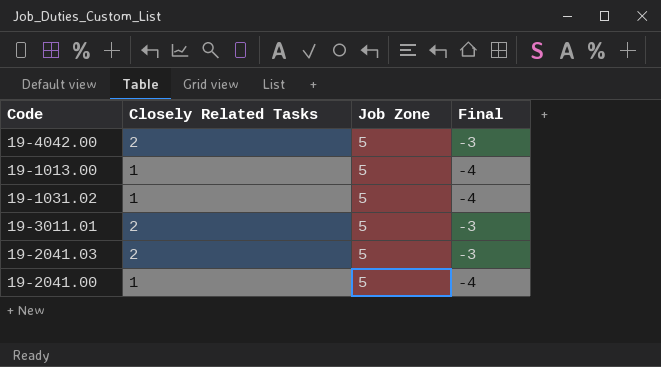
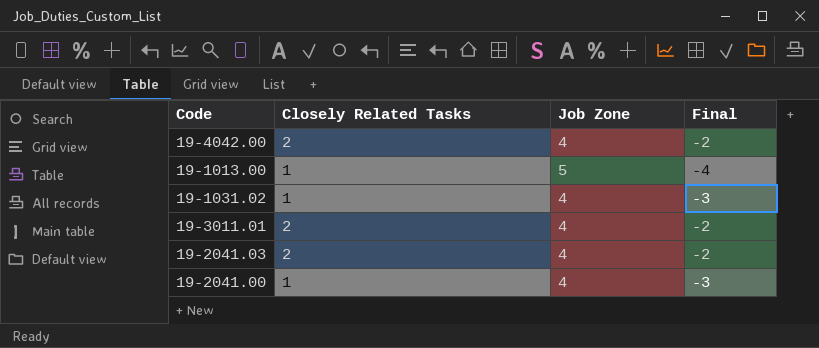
19-4042.00 | Job Zone: 5 -> 4
19-4042.00 | Final: -3 -> -2
19-1031.02 | Job Zone: 5 -> 4
19-1031.02 | Final: -4 -> -3
19-3011.01 | Job Zone: 5 -> 4
19-3011.01 | Final: -3 -> -2
19-2041.03 | Job Zone: 5 -> 4
19-2041.03 | Final: -3 -> -2
19-2041.00 | Job Zone: 5 -> 4
19-2041.00 | Final: -4 -> -3

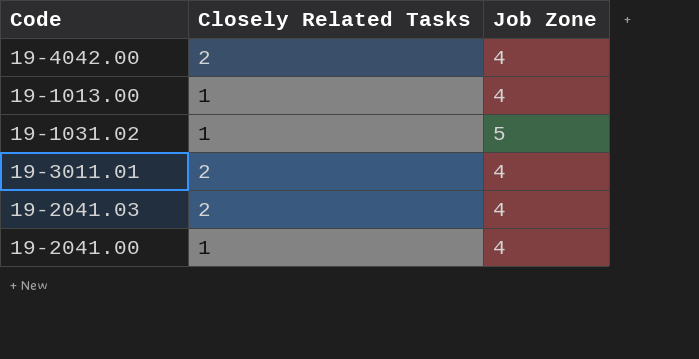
column Final | formula: [Closely Related Tasks] - [Job Zone] -> none
19-1013.00 | Job Zone: 5 -> 4
19-1031.02 | Job Zone: 4 -> 5

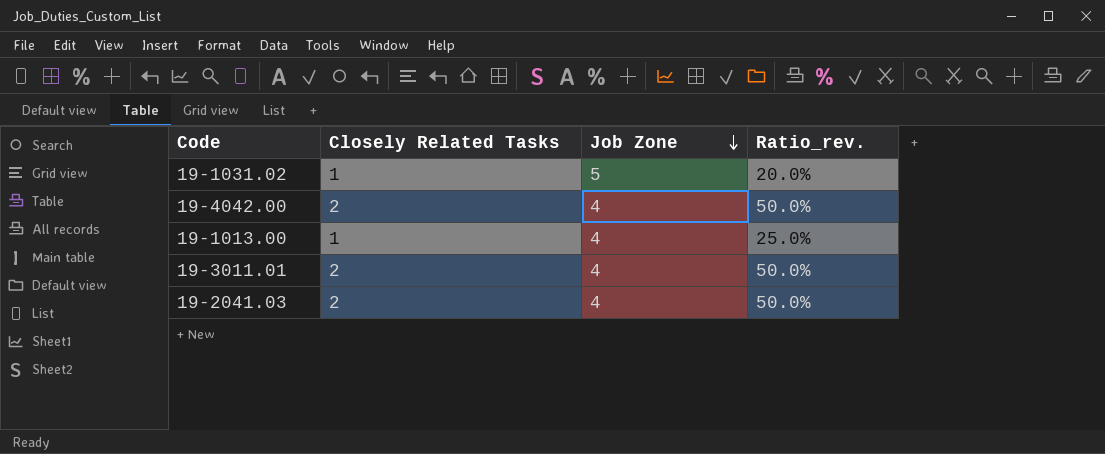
row order: none -> Job Zone descending
column Ratio_rev. | formula: none -> [Closely Related Tasks] / [Job Zone]
row 19-2041.00: 1 | 4 -> none

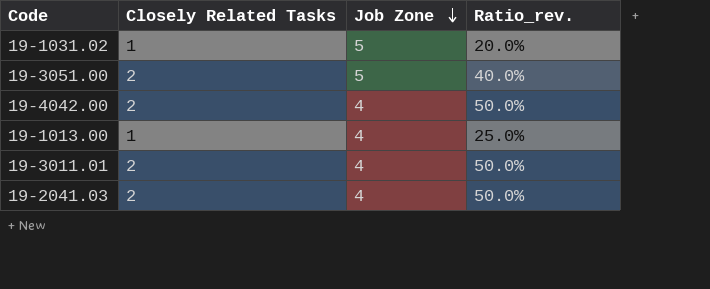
row 19-3051.00: none -> 2 | 5 | 40.0%

